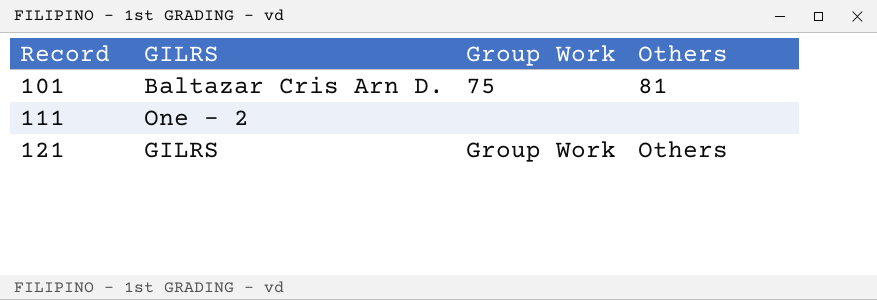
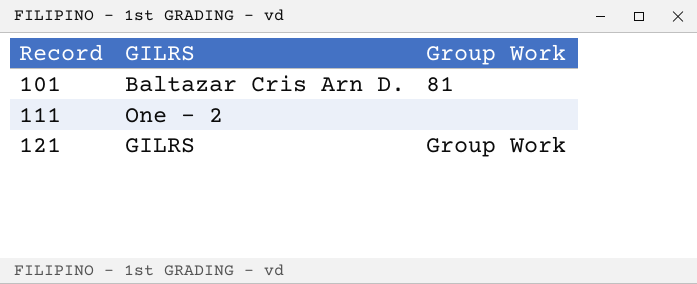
column Others | position: 4 -> none
101 | Group Work: 75 -> 81

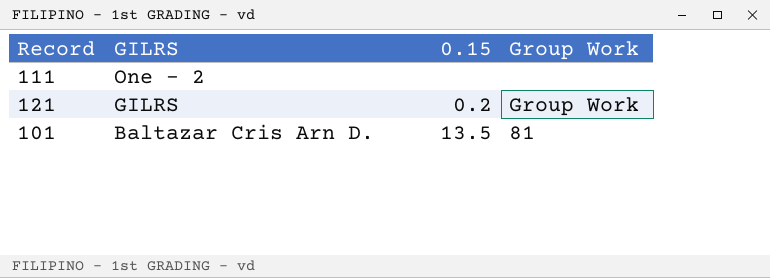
row order: Record ascending -> GILRS descending
column 0.15 | position: none -> 3

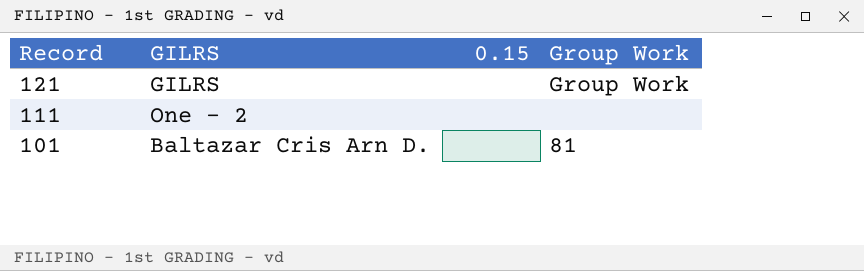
row order: GILRS descending -> Record descending
121 | 0.15: 0.2 -> none
101 | 0.15: 13.5 -> none

